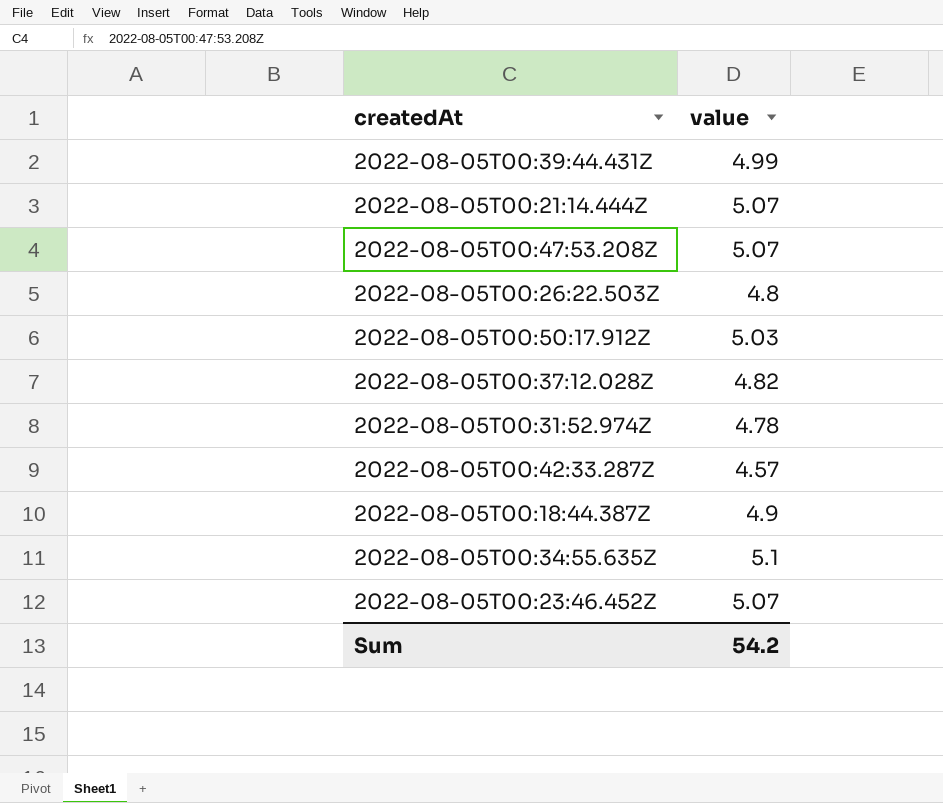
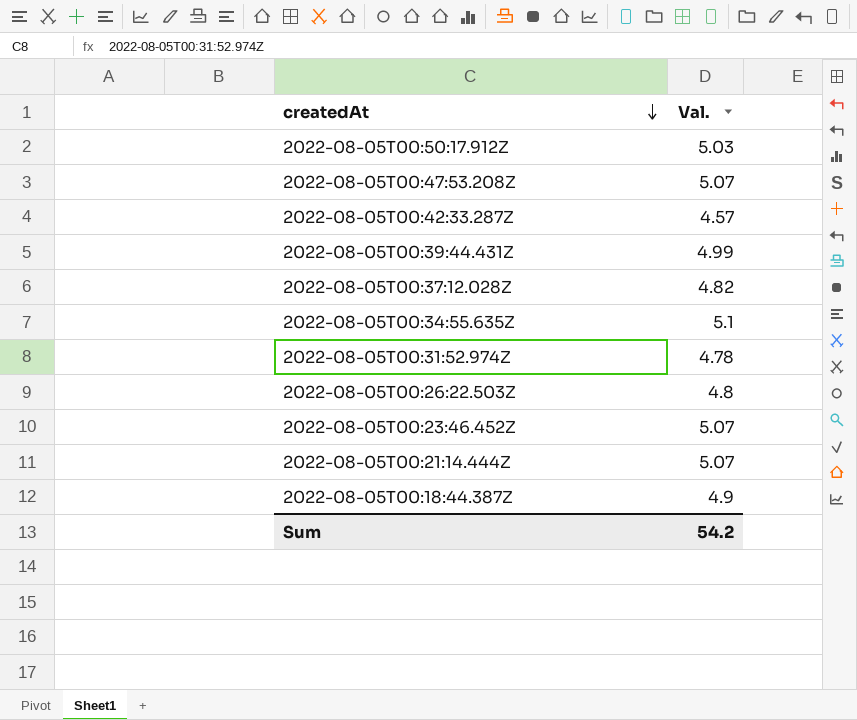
row order: none -> createdAt descending
column name: value -> Val.

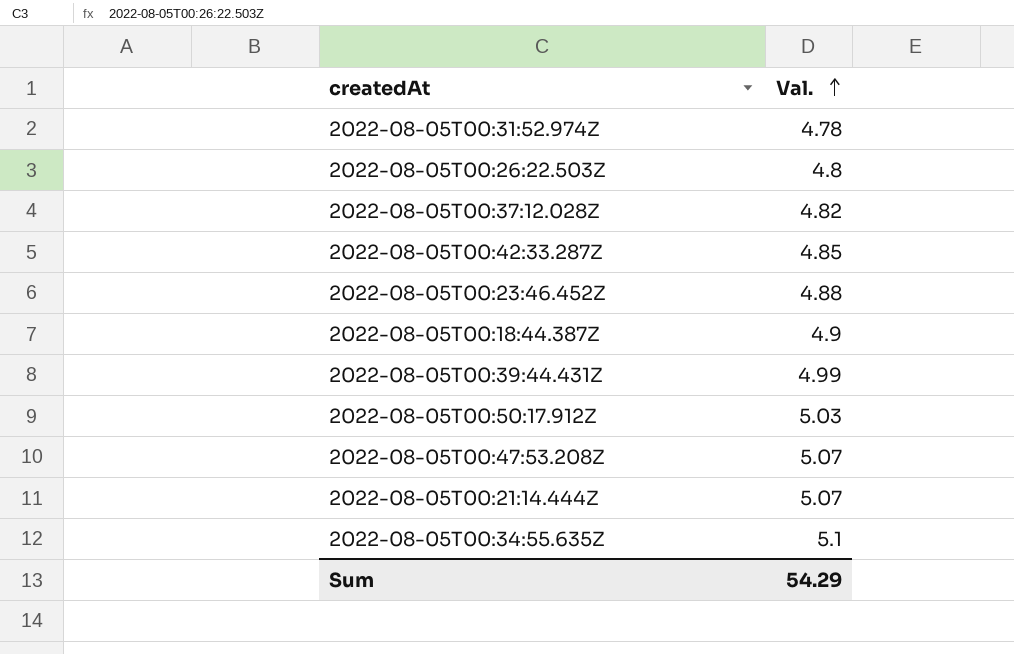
row order: createdAt descending -> Val. ascending
2022-08-05T00:42:33.287Z | Val.: 4.57 -> 4.85
2022-08-05T00:23:46.452Z | Val.: 5.07 -> 4.88
Sum | Val.: 54.2 -> 54.29

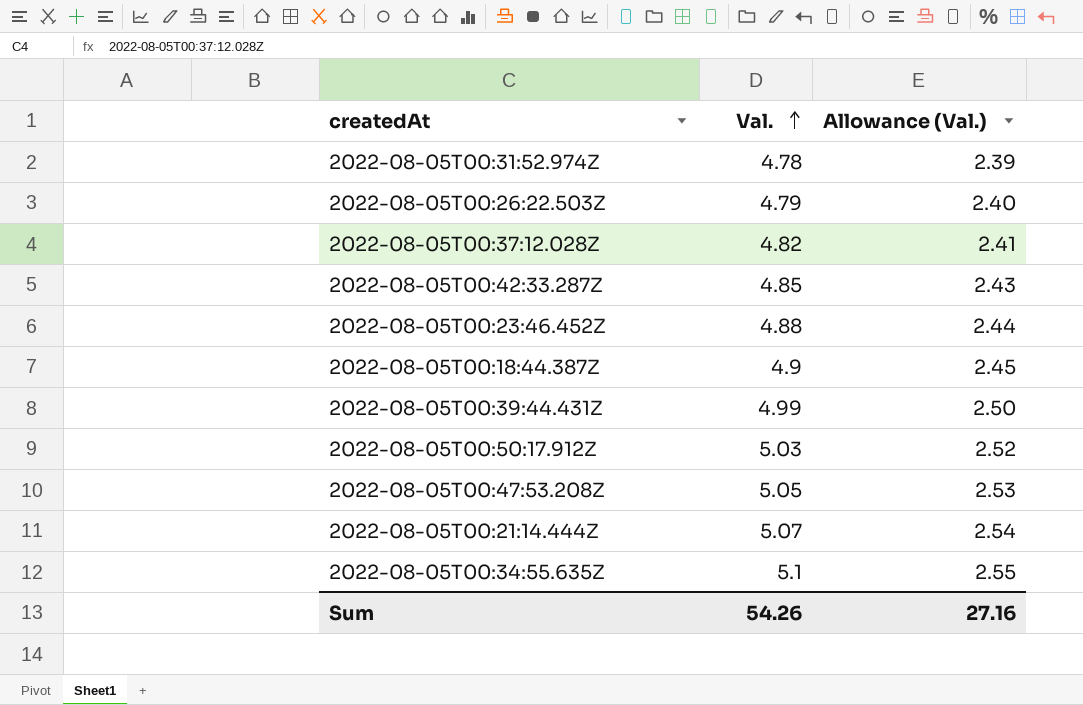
column Allowance (Val.) | formula: none -> [Val.] * 0.5
2022-08-05T00:26:22.503Z | Val.: 4.8 -> 4.79
2022-08-05T00:47:53.208Z | Val.: 5.07 -> 5.05
Sum | Val.: 54.29 -> 54.26

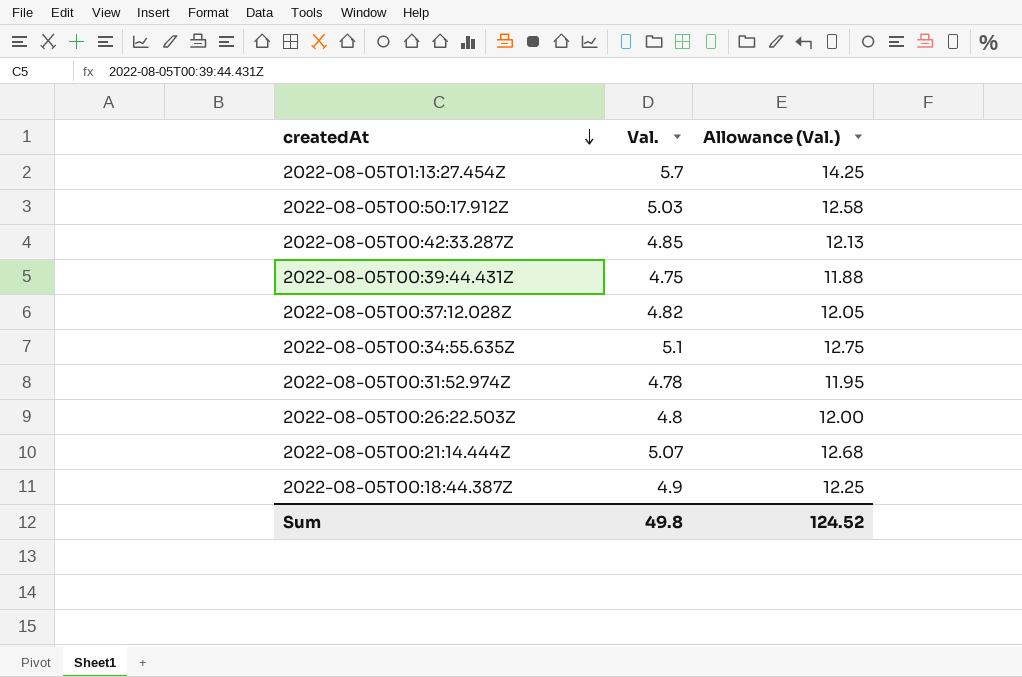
row order: Val. ascending -> createdAt descending
column Allowance (Val.) | formula: [Val.] * 0.5 -> [Val.] * 2.5
row 2022-08-05T00:23:46.452Z: 4.88 | 2.44 -> none
row 2022-08-05T00:47:53.208Z: 5.05 | 2.53 -> none
row 2022-08-05T01:13:27.454Z: none -> 5.7 | 14.25
2022-08-05T00:39:44.431Z | Val.: 4.99 -> 4.75
2022-08-05T00:26:22.503Z | Val.: 4.79 -> 4.8
Sum | Val.: 54.26 -> 49.8
Sum | Allowance (Val.): 27.16 -> 124.52

